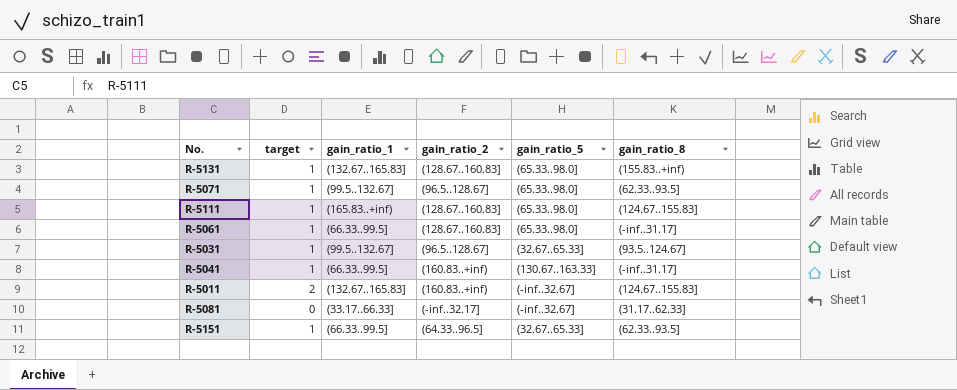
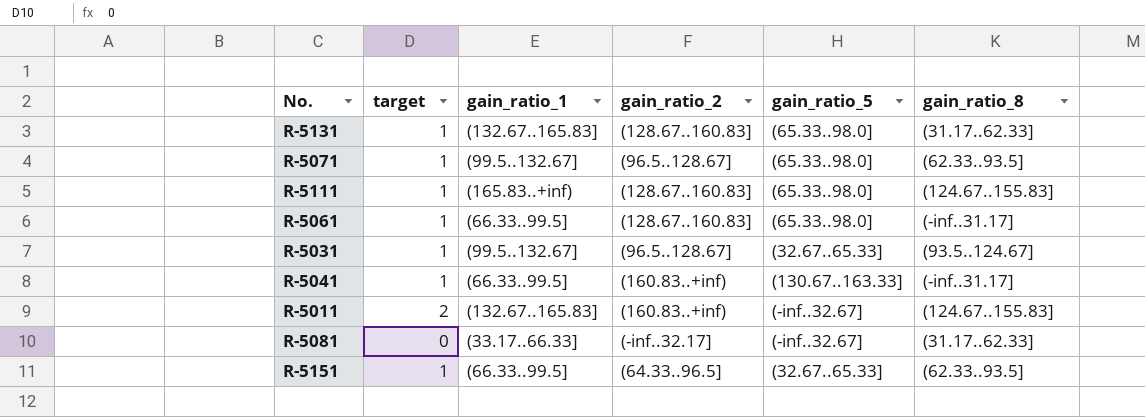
R-5131 | gain_ratio_8: (155.83..+inf) -> (31.17..62.33]

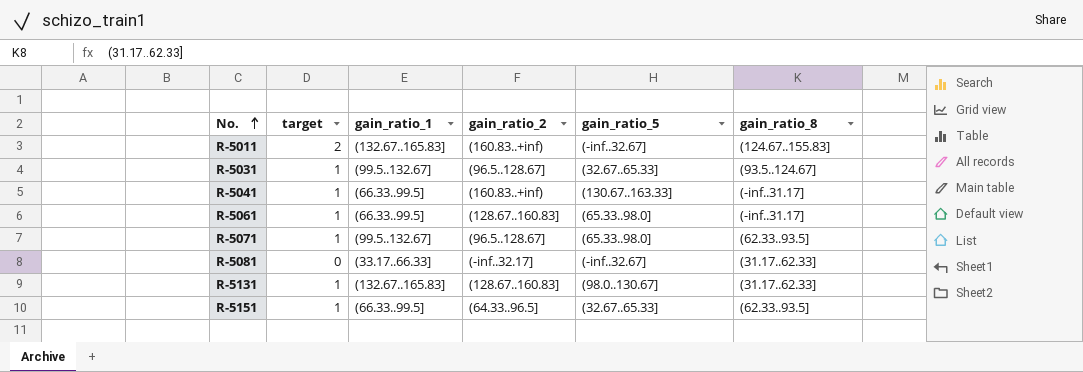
row order: none -> No. ascending
row R-5111: 1 | (165.83..+inf) | (128.67..160.83] | (65.33..98.0] | (124.67..155.83] -> none
R-5131 | gain_ratio_5: (65.33..98.0] -> (98.0..130.67]

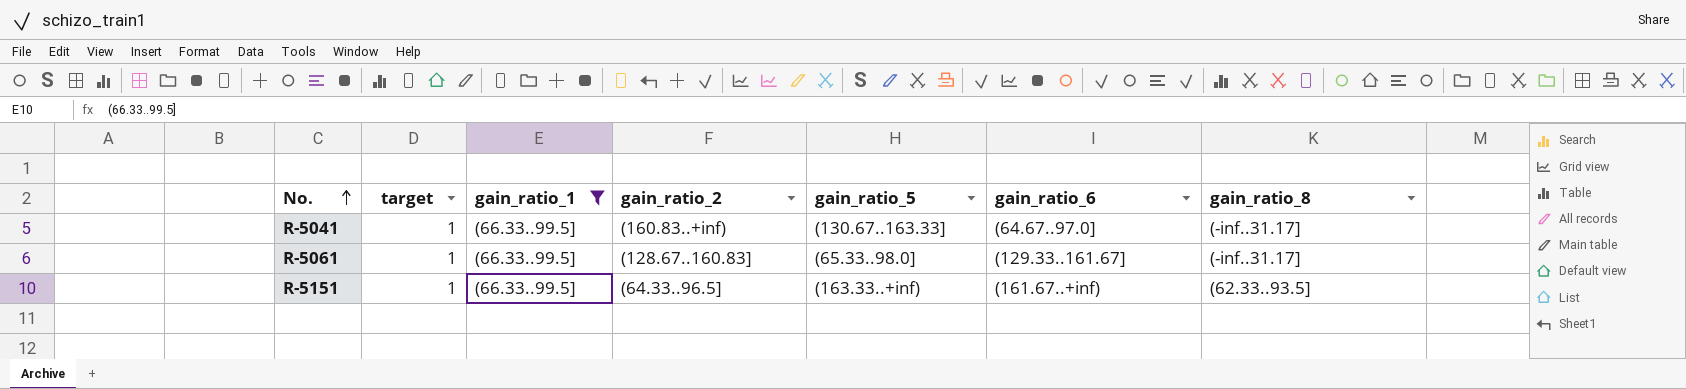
filter: none -> gain_ratio_1 = (66.33..99.5]
column gain_ratio_6 | position: none -> 6
R-5151 | gain_ratio_5: (32.67..65.33] -> (163.33..+inf)

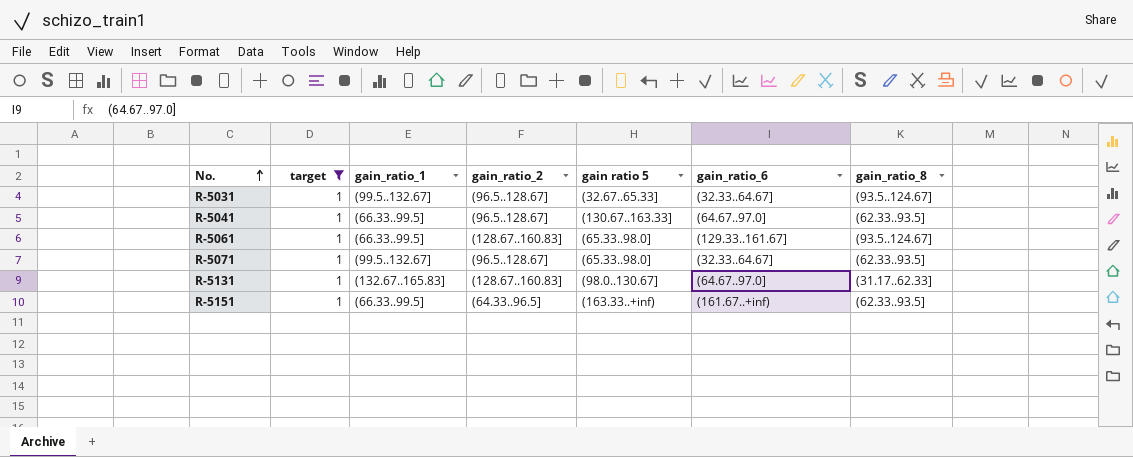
filter: gain_ratio_1 = (66.33..99.5] -> target = 1
column name: gain_ratio_5 -> gain ratio 5
R-5041 | gain_ratio_2: (160.83..+inf) -> (96.5..128.67]
R-5041 | gain_ratio_8: (-inf..31.17] -> (62.33..93.5]
R-5061 | gain_ratio_8: (-inf..31.17] -> (93.5..124.67]

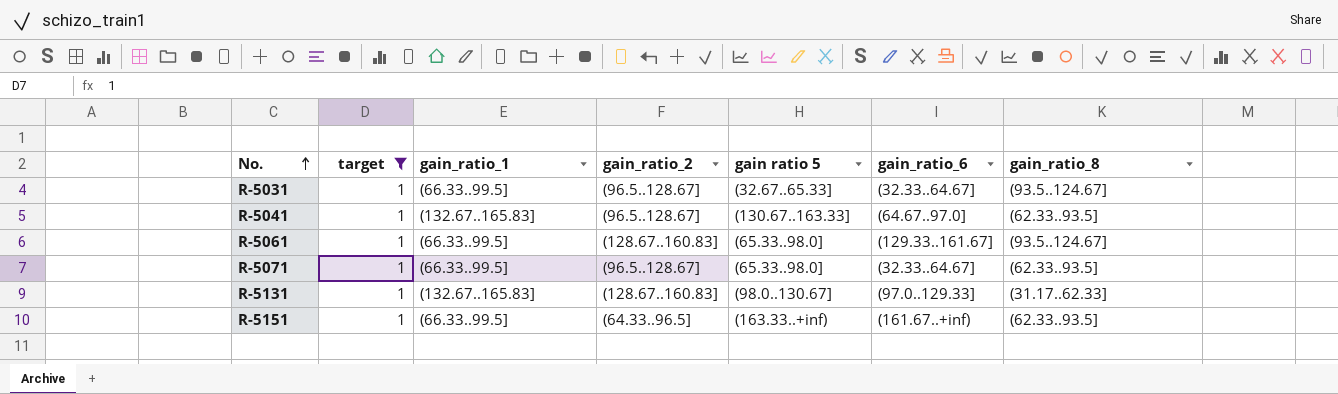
R-5031 | gain_ratio_1: (99.5..132.67] -> (66.33..99.5]
R-5041 | gain_ratio_1: (66.33..99.5] -> (132.67..165.83]
R-5071 | gain_ratio_1: (99.5..132.67] -> (66.33..99.5]
R-5131 | gain_ratio_6: (64.67..97.0] -> (97.0..129.33]

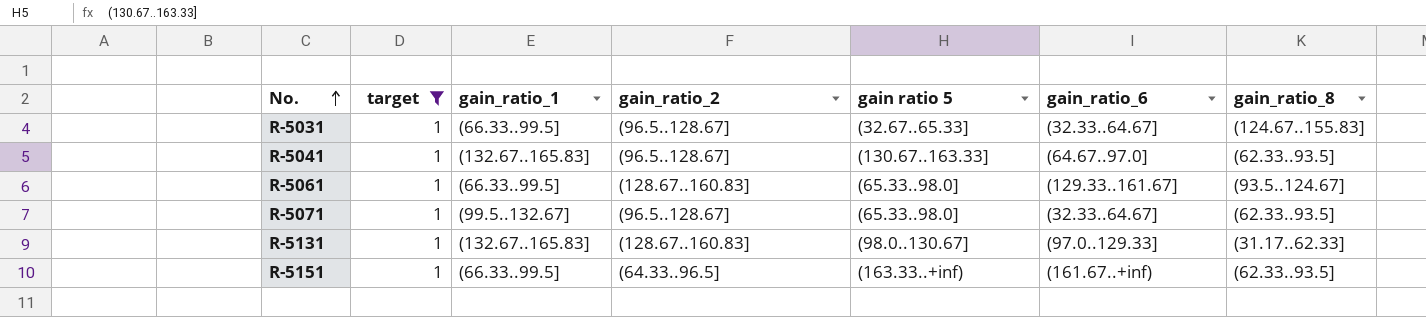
R-5031 | gain_ratio_8: (93.5..124.67] -> (124.67..155.83]
R-5071 | gain_ratio_1: (66.33..99.5] -> (99.5..132.67]

